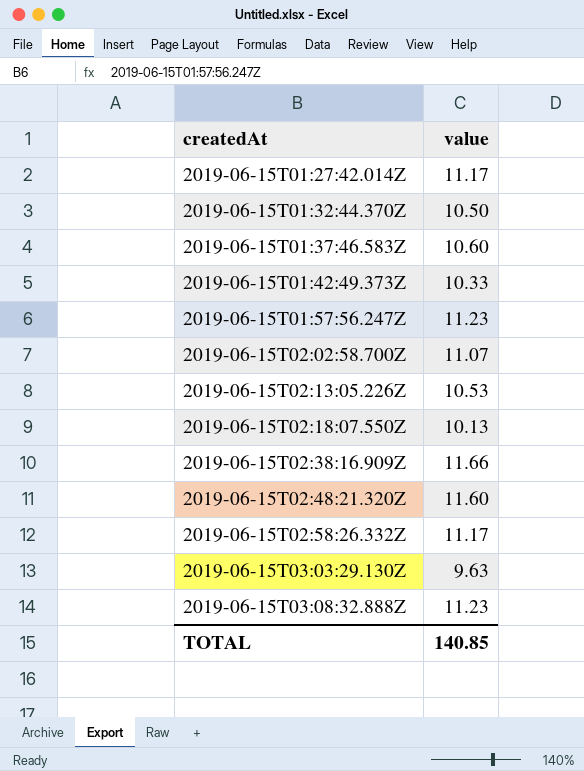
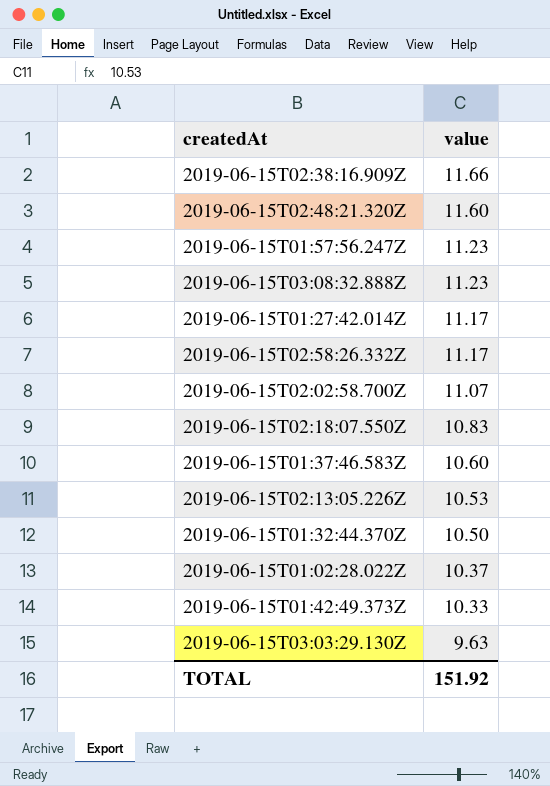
row order: createdAt ascending -> value descending
2019-06-15T02:18:07.550Z | value: 10.13 -> 10.83
row 2019-06-15T01:02:28.022Z: none -> 10.37
TOTAL | value: 140.85 -> 151.92

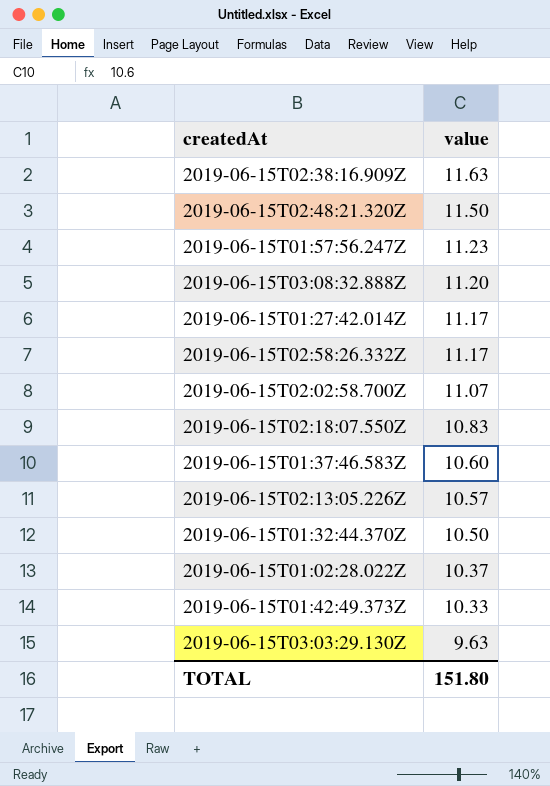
2019-06-15T02:38:16.909Z | value: 11.66 -> 11.63
2019-06-15T02:48:21.320Z | value: 11.60 -> 11.50
2019-06-15T03:08:32.888Z | value: 11.23 -> 11.20
2019-06-15T02:13:05.226Z | value: 10.53 -> 10.57
TOTAL | value: 151.92 -> 151.80

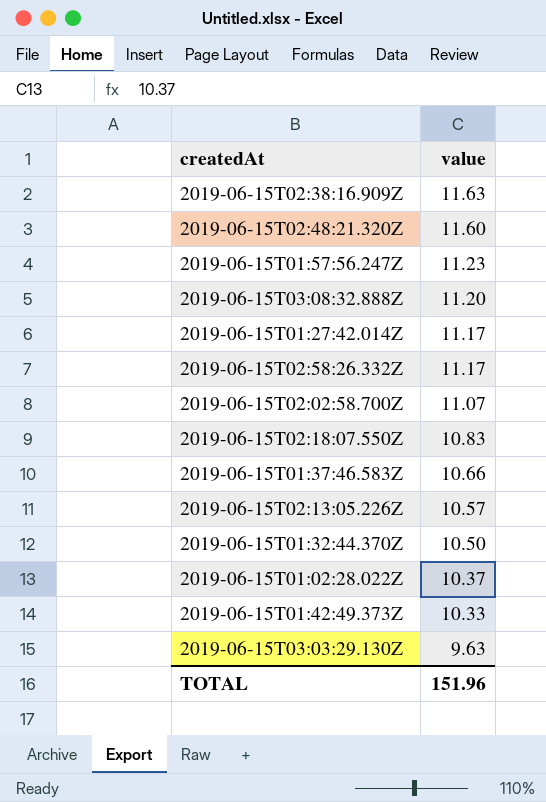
2019-06-15T02:48:21.320Z | value: 11.50 -> 11.60
2019-06-15T01:37:46.583Z | value: 10.60 -> 10.66
TOTAL | value: 151.80 -> 151.96

